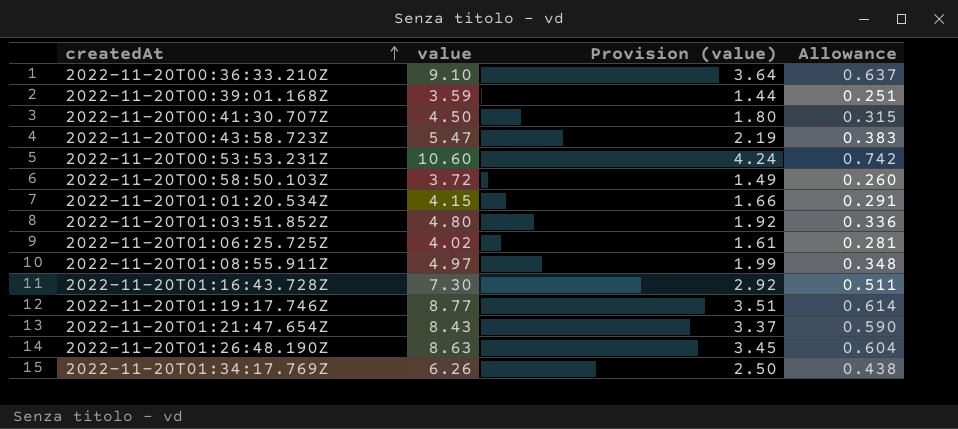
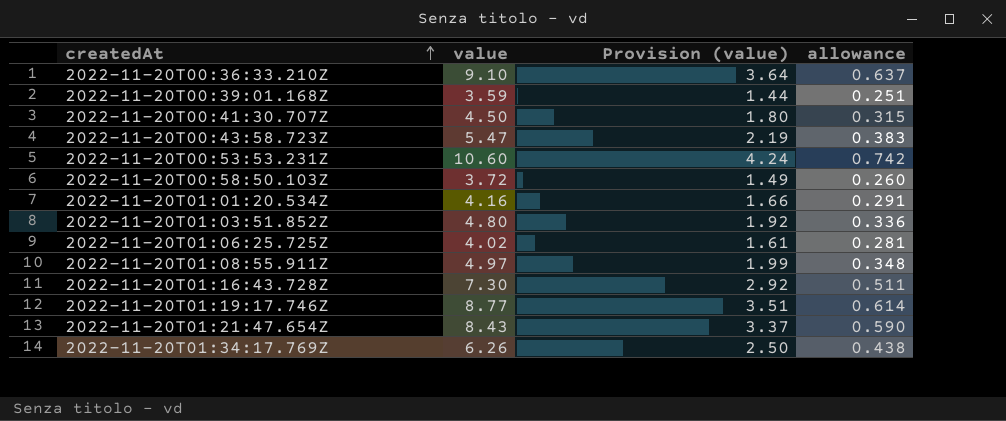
column name: Allowance -> allowance
row 2022-11-20T01:26:48.190Z: 8.63 | 3.45 | 0.604 -> none
2022-11-20T01:01:20.534Z | value: 4.15 -> 4.16

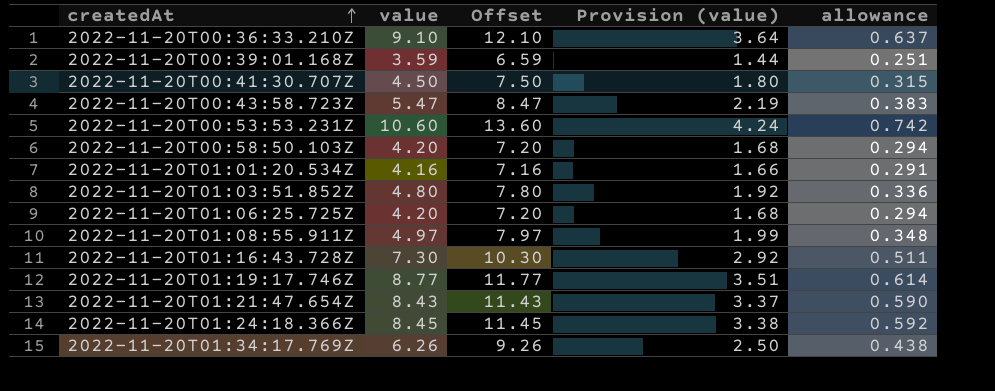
column Offset | formula: none -> [value] + 3
2022-11-20T00:58:50.103Z | value: 3.72 -> 4.20
2022-11-20T00:58:50.103Z | Provision (value): 1.49 -> 1.68
2022-11-20T00:58:50.103Z | allowance: 0.260 -> 0.294
2022-11-20T01:06:25.725Z | value: 4.02 -> 4.20
2022-11-20T01:06:25.725Z | Provision (value): 1.61 -> 1.68
2022-11-20T01:06:25.725Z | allowance: 0.281 -> 0.294
row 2022-11-20T01:24:18.366Z: none -> 8.45 | 11.45 | 3.38 | 0.592

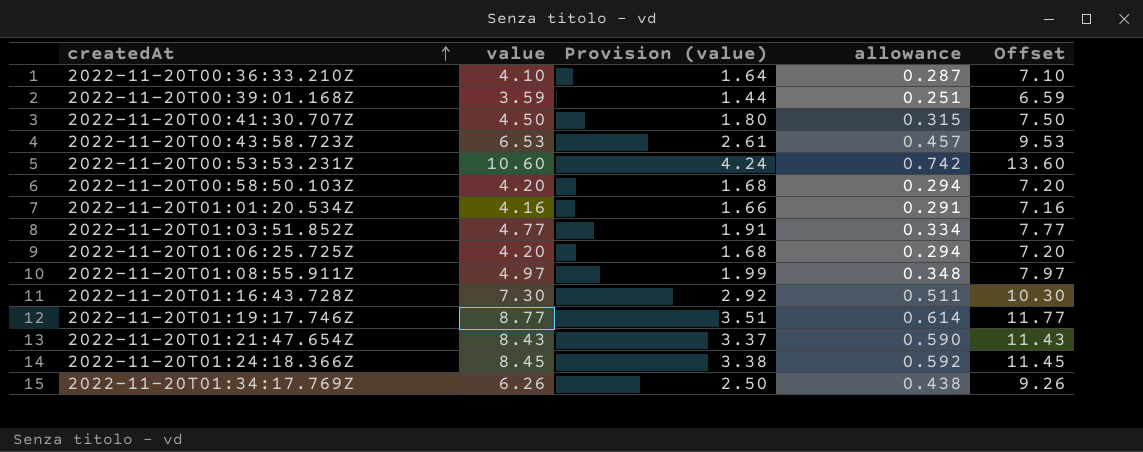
column Offset | position: 3 -> 5
2022-11-20T00:36:33.210Z | value: 9.10 -> 4.10
2022-11-20T00:36:33.210Z | Provision (value): 3.64 -> 1.64
2022-11-20T00:36:33.210Z | allowance: 0.637 -> 0.287
2022-11-20T00:36:33.210Z | Offset: 12.10 -> 7.10
2022-11-20T00:43:58.723Z | value: 5.47 -> 6.53
2022-11-20T00:43:58.723Z | Provision (value): 2.19 -> 2.61
2022-11-20T00:43:58.723Z | allowance: 0.383 -> 0.457
2022-11-20T00:43:58.723Z | Offset: 8.47 -> 9.53
2022-11-20T01:03:51.852Z | value: 4.80 -> 4.77
2022-11-20T01:03:51.852Z | Provision (value): 1.92 -> 1.91
2022-11-20T01:03:51.852Z | allowance: 0.336 -> 0.334
2022-11-20T01:03:51.852Z | Offset: 7.80 -> 7.77

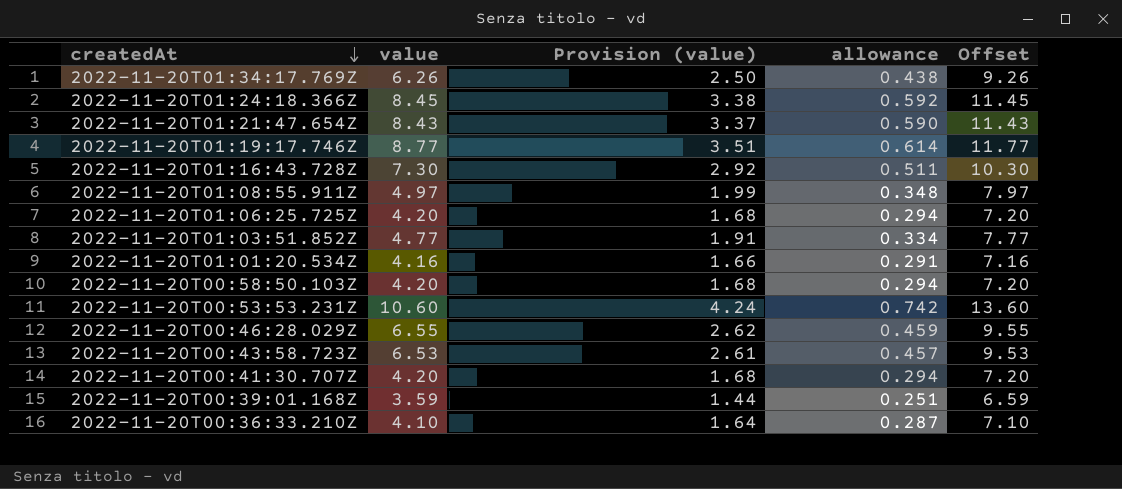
row order: createdAt ascending -> createdAt descending
row 2022-11-20T00:46:28.029Z: none -> 6.55 | 2.62 | 0.459 | 9.55
2022-11-20T00:41:30.707Z | value: 4.50 -> 4.20
2022-11-20T00:41:30.707Z | Provision (value): 1.80 -> 1.68
2022-11-20T00:41:30.707Z | allowance: 0.315 -> 0.294
2022-11-20T00:41:30.707Z | Offset: 7.50 -> 7.20

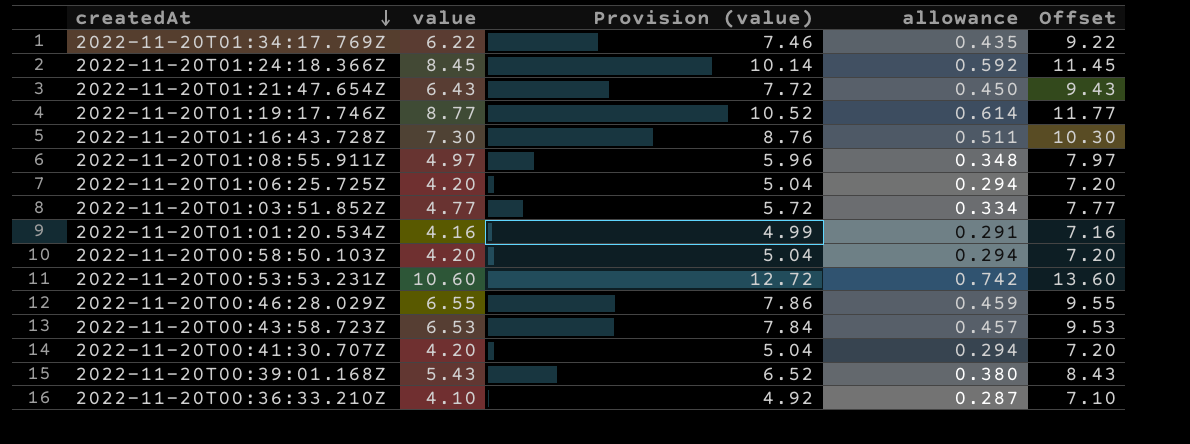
column Provision (value) | formula: [value] * 0.4 -> [value] * 1.2
2022-11-20T01:34:17.769Z | value: 6.26 -> 6.22
2022-11-20T01:34:17.769Z | allowance: 0.438 -> 0.435
2022-11-20T01:34:17.769Z | Offset: 9.26 -> 9.22
2022-11-20T01:21:47.654Z | value: 8.43 -> 6.43
2022-11-20T01:21:47.654Z | allowance: 0.590 -> 0.450
2022-11-20T01:21:47.654Z | Offset: 11.43 -> 9.43
2022-11-20T00:39:01.168Z | value: 3.59 -> 5.43
2022-11-20T00:39:01.168Z | allowance: 0.251 -> 0.380
2022-11-20T00:39:01.168Z | Offset: 6.59 -> 8.43

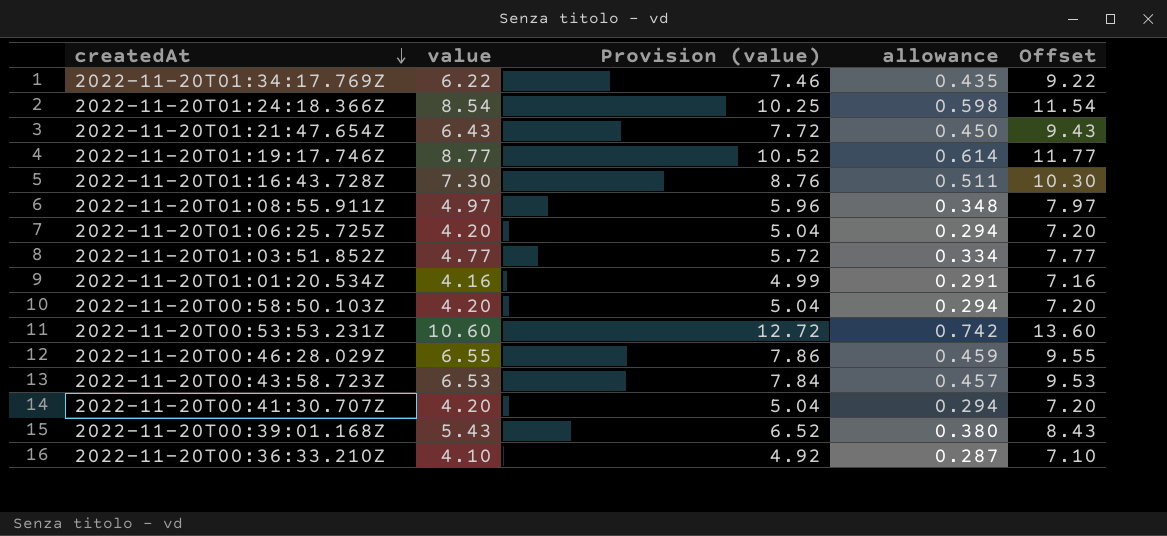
2022-11-20T01:24:18.366Z | value: 8.45 -> 8.54
2022-11-20T01:24:18.366Z | Provision (value): 10.14 -> 10.25
2022-11-20T01:24:18.366Z | allowance: 0.592 -> 0.598
2022-11-20T01:24:18.366Z | Offset: 11.45 -> 11.54

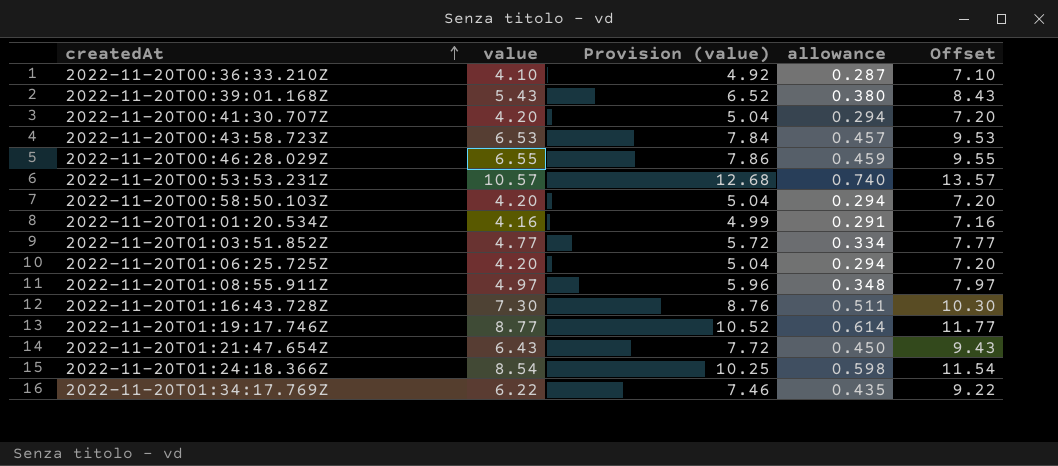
row order: createdAt descending -> createdAt ascending
2022-11-20T00:53:53.231Z | value: 10.60 -> 10.57
2022-11-20T00:53:53.231Z | Provision (value): 12.72 -> 12.68
2022-11-20T00:53:53.231Z | allowance: 0.742 -> 0.740
2022-11-20T00:53:53.231Z | Offset: 13.60 -> 13.57

